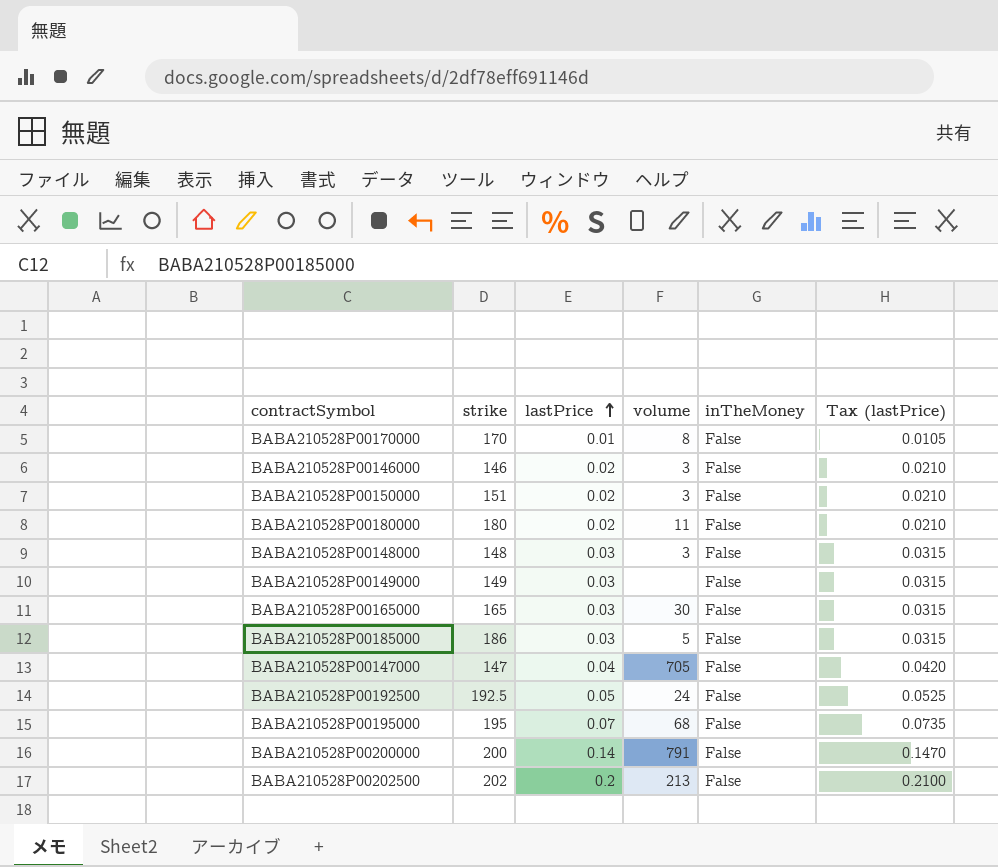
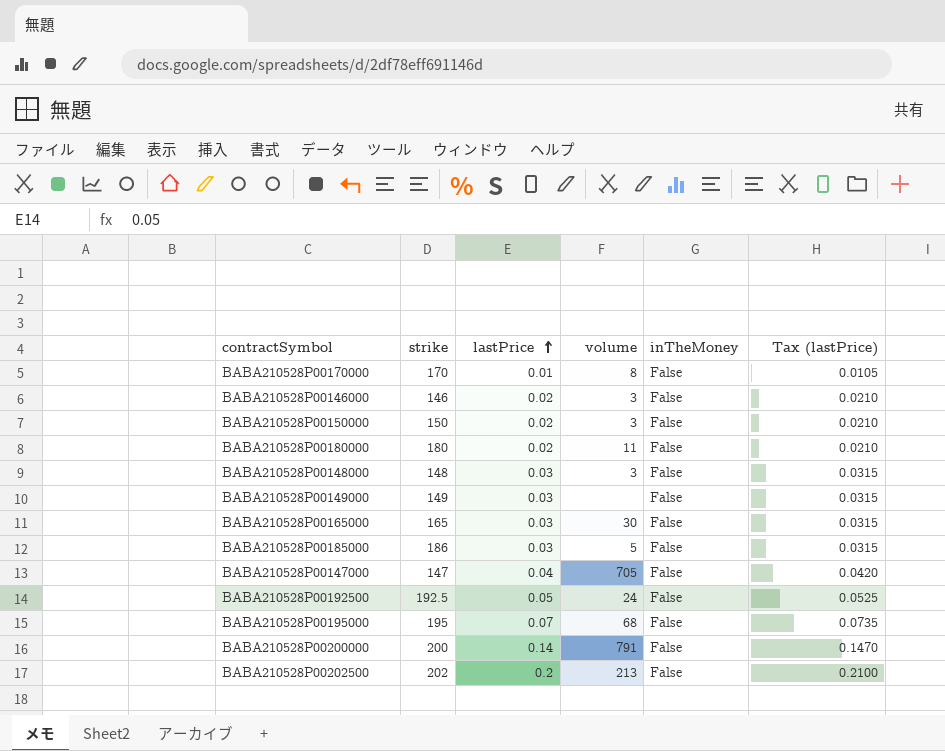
BABA210528P00150000 | strike: 151 -> 150

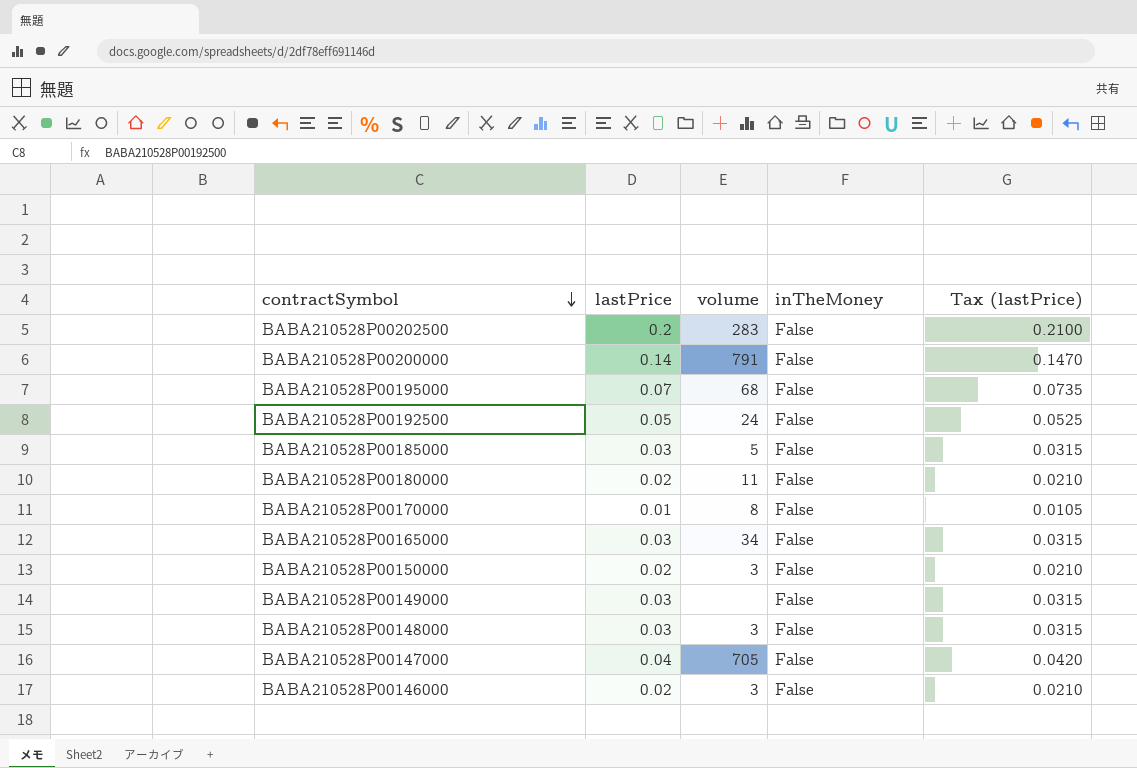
row order: lastPrice ascending -> contractSymbol descending
column strike | position: 2 -> none
BABA210528P00202500 | volume: 213 -> 283
BABA210528P00165000 | volume: 30 -> 34

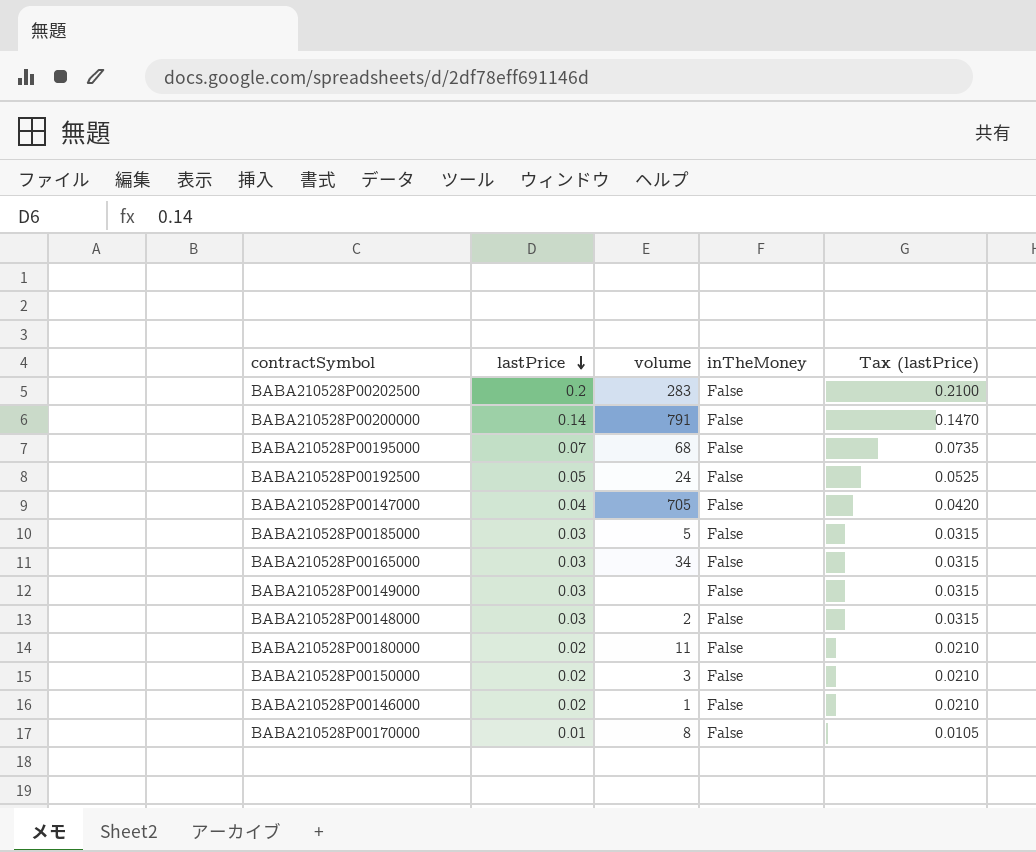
row order: contractSymbol descending -> lastPrice descending
BABA210528P00148000 | volume: 3 -> 2
BABA210528P00146000 | volume: 3 -> 1

